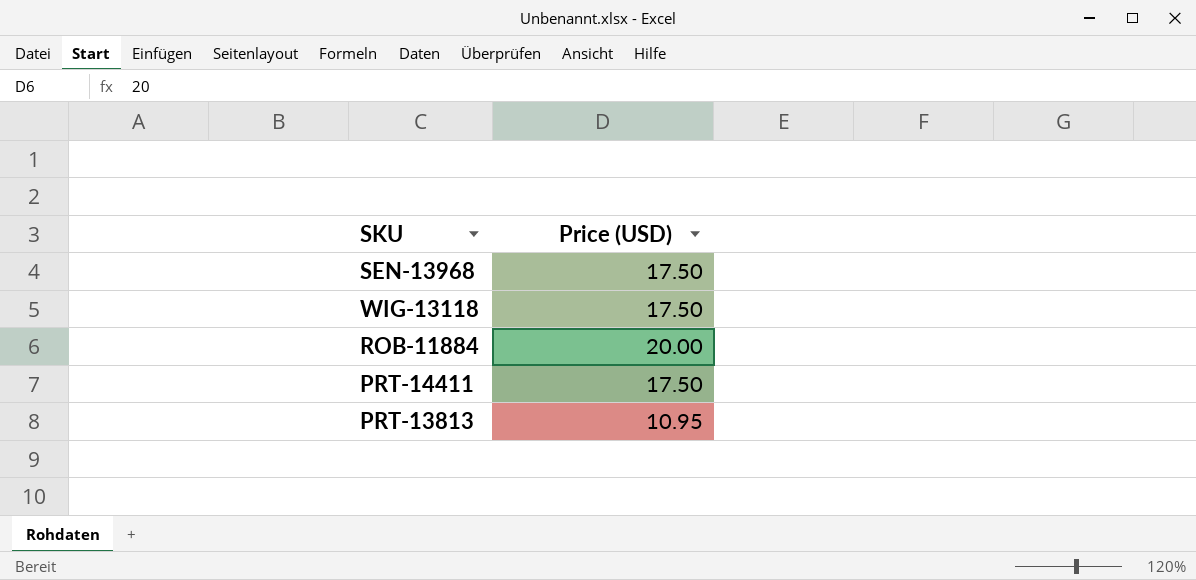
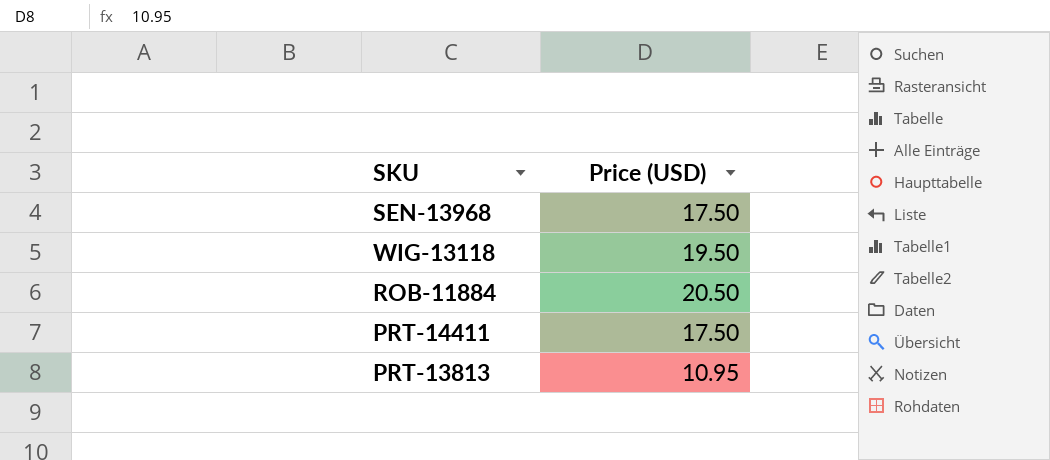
WIG-13118 | Price (USD): 17.50 -> 19.50
ROB-11884 | Price (USD): 20.00 -> 20.50

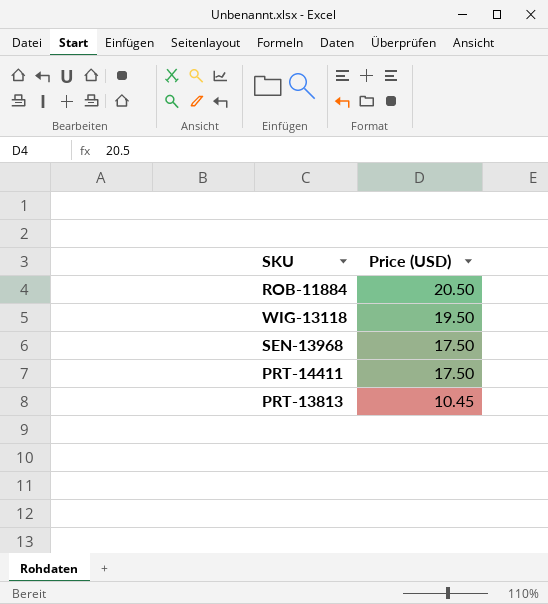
row order: none -> Price (USD) descending
PRT-13813 | Price (USD): 10.95 -> 10.45

